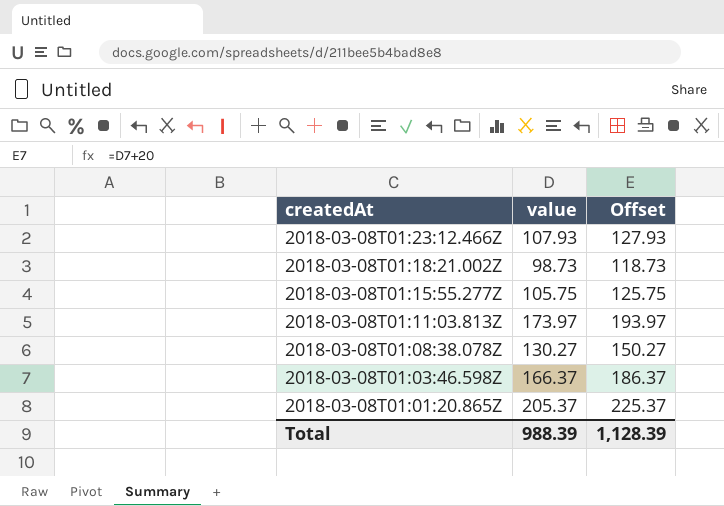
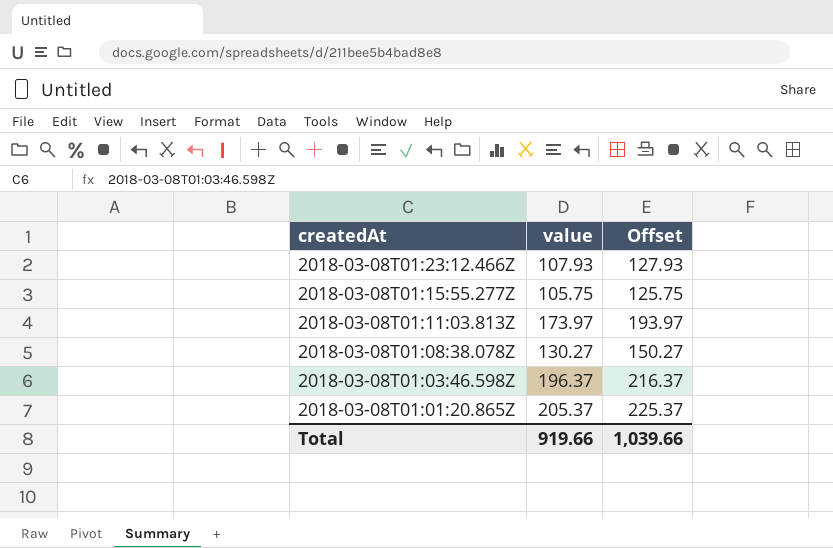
row 2018-03-08T01:18:21.002Z: 98.73 | 118.73 -> none
2018-03-08T01:03:46.598Z | value: 166.37 -> 196.37
2018-03-08T01:03:46.598Z | Offset: 186.37 -> 216.37
Total | value: 988.39 -> 919.66
Total | Offset: 1,128.39 -> 1,039.66

